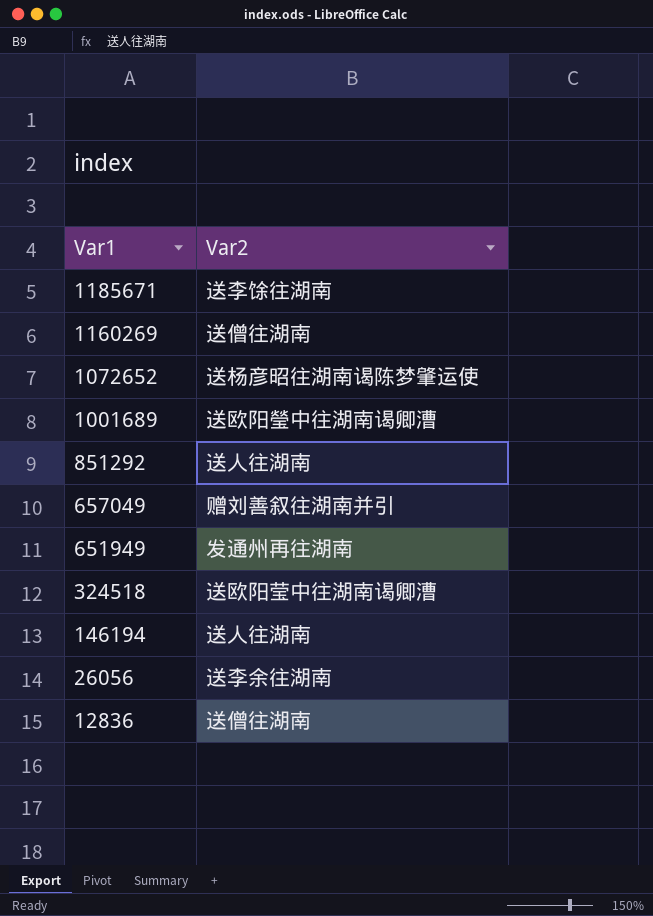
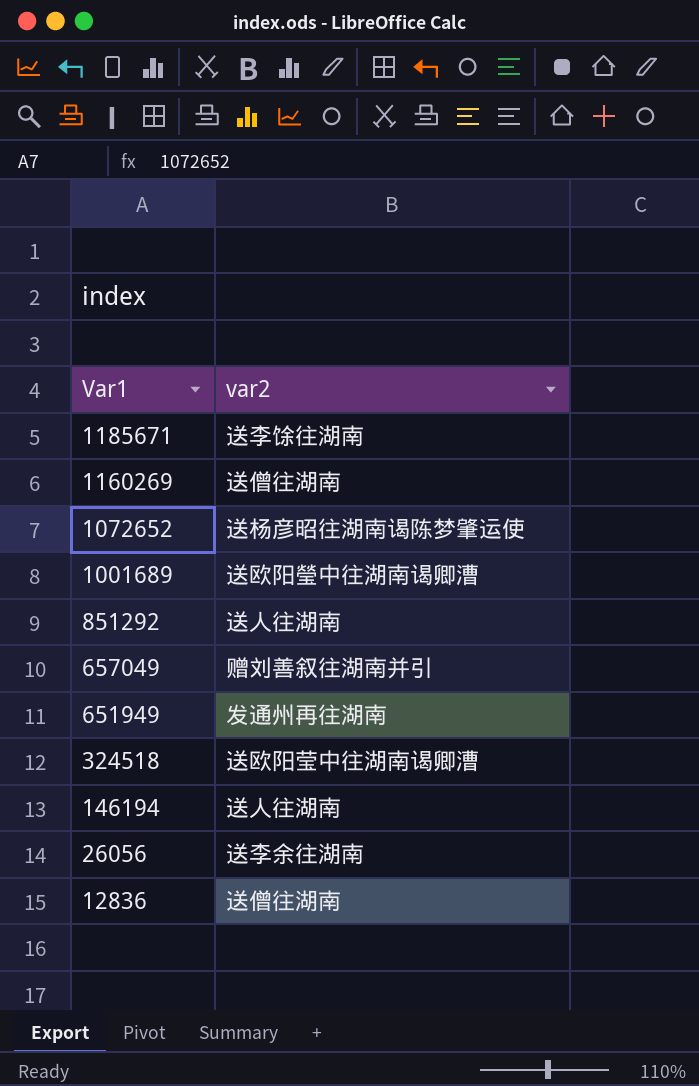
column name: Var2 -> var2

